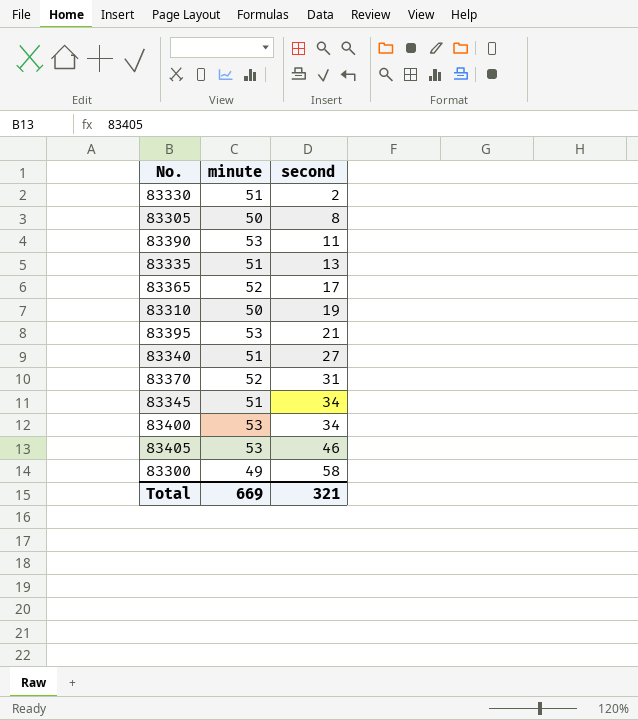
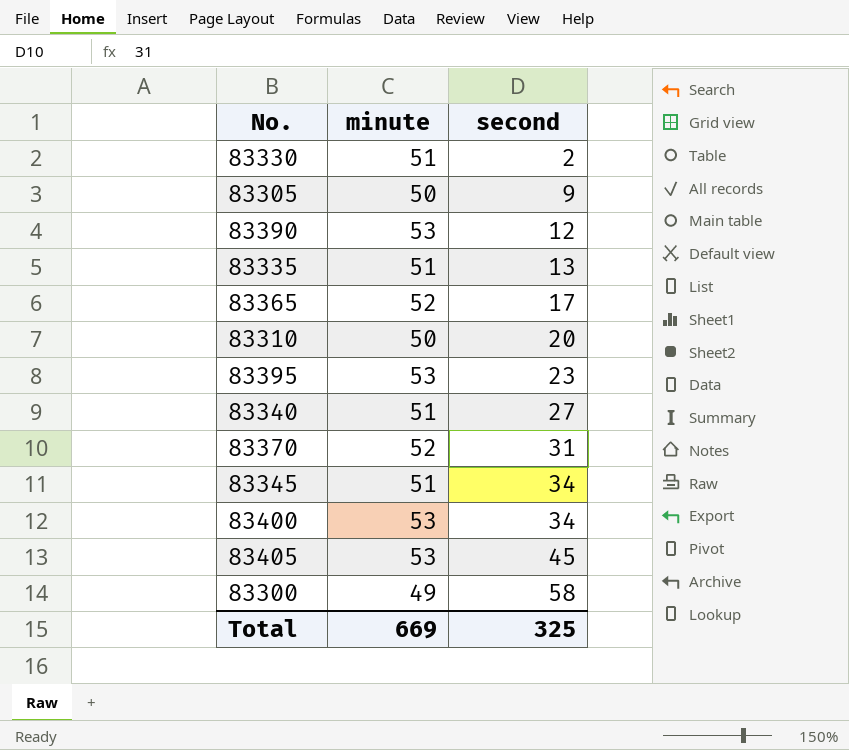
83305 | second: 8 -> 9
83390 | second: 11 -> 12
83310 | second: 19 -> 20
83395 | second: 21 -> 23
83405 | second: 46 -> 45
Total | second: 321 -> 325

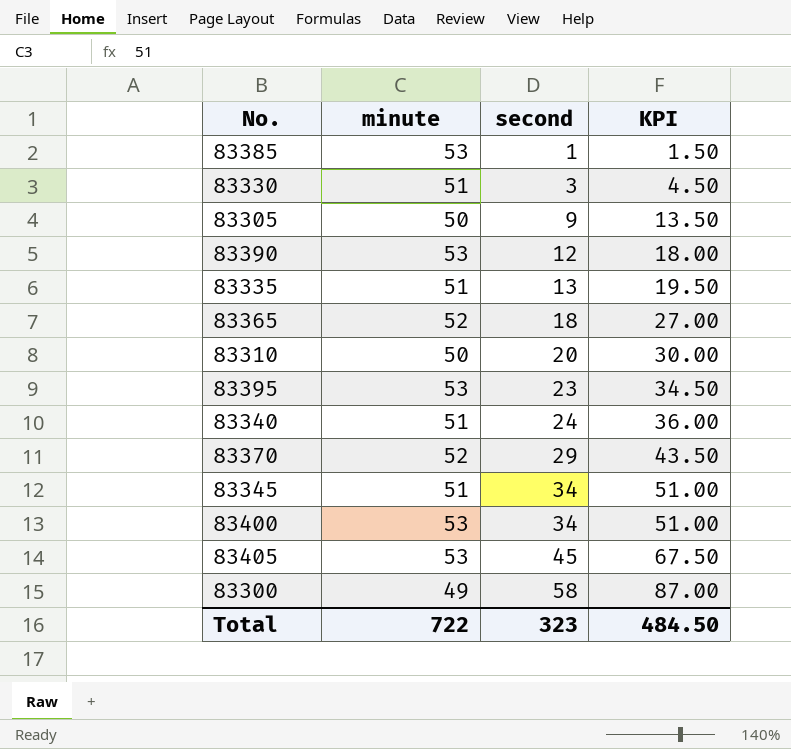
column KPI | formula: none -> [second] * 1.5
row 83385: none -> 53 | 1 | 1.50
83330 | second: 2 -> 3
83365 | second: 17 -> 18
83340 | second: 27 -> 24
83370 | second: 31 -> 29
Total | minute: 669 -> 722
Total | second: 325 -> 323

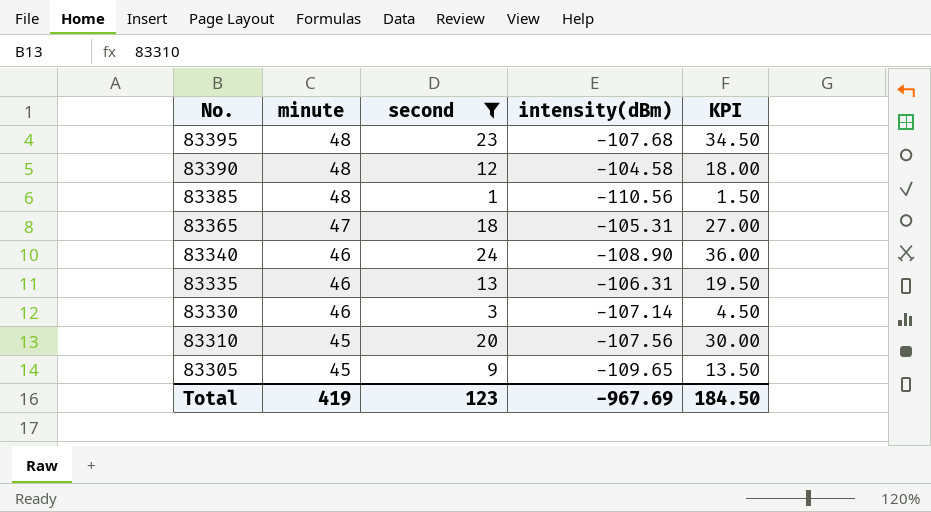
filter: none -> second <= 24
row order: second ascending -> No. descending
column intensity(dBm) | position: none -> 4
83395 | minute: 53 -> 48
83390 | minute: 53 -> 48
83385 | minute: 53 -> 48
83365 | minute: 52 -> 47
83340 | minute: 51 -> 46
83335 | minute: 51 -> 46
83330 | minute: 51 -> 46
83310 | minute: 50 -> 45
83305 | minute: 50 -> 45
Total | minute: 722 -> 419
Total | second: 323 -> 123
Total | KPI: 484.50 -> 184.50

